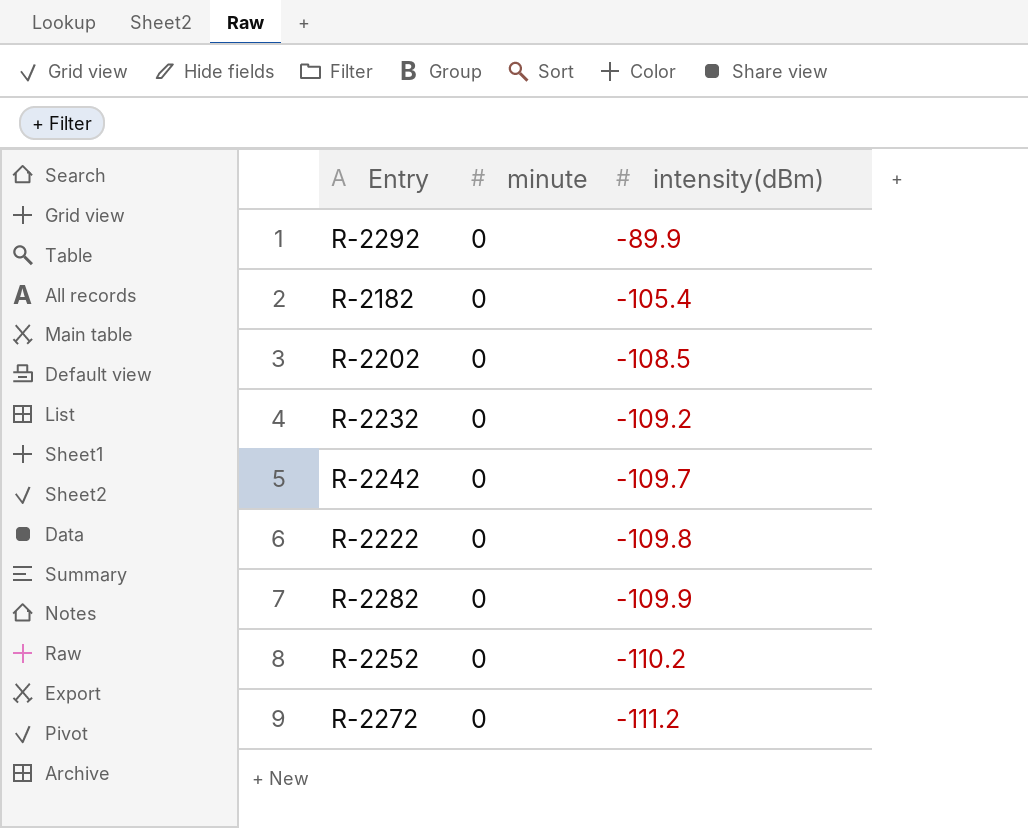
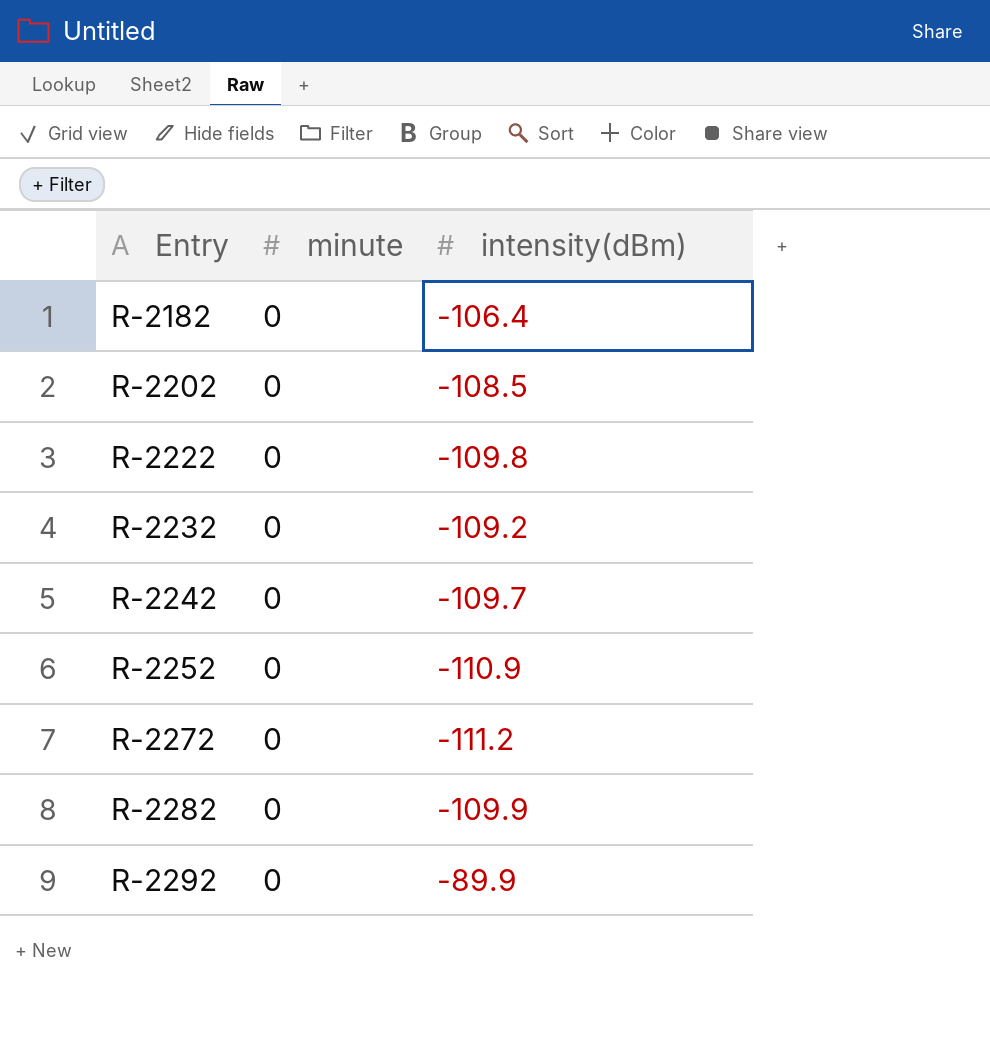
row order: intensity(dBm) descending -> Entry ascending
R-2182 | intensity(dBm): -105.4 -> -106.4
R-2252 | intensity(dBm): -110.2 -> -110.9

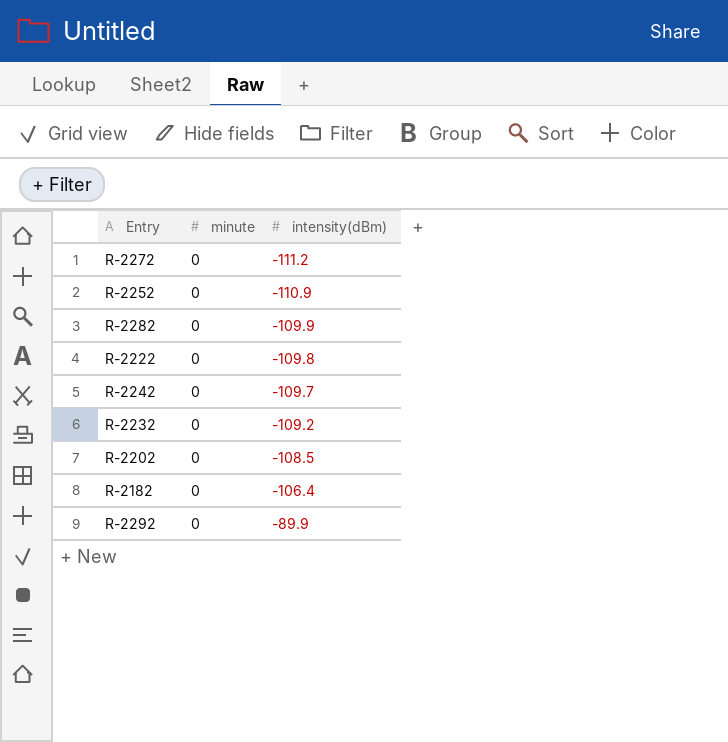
row order: Entry ascending -> intensity(dBm) ascending

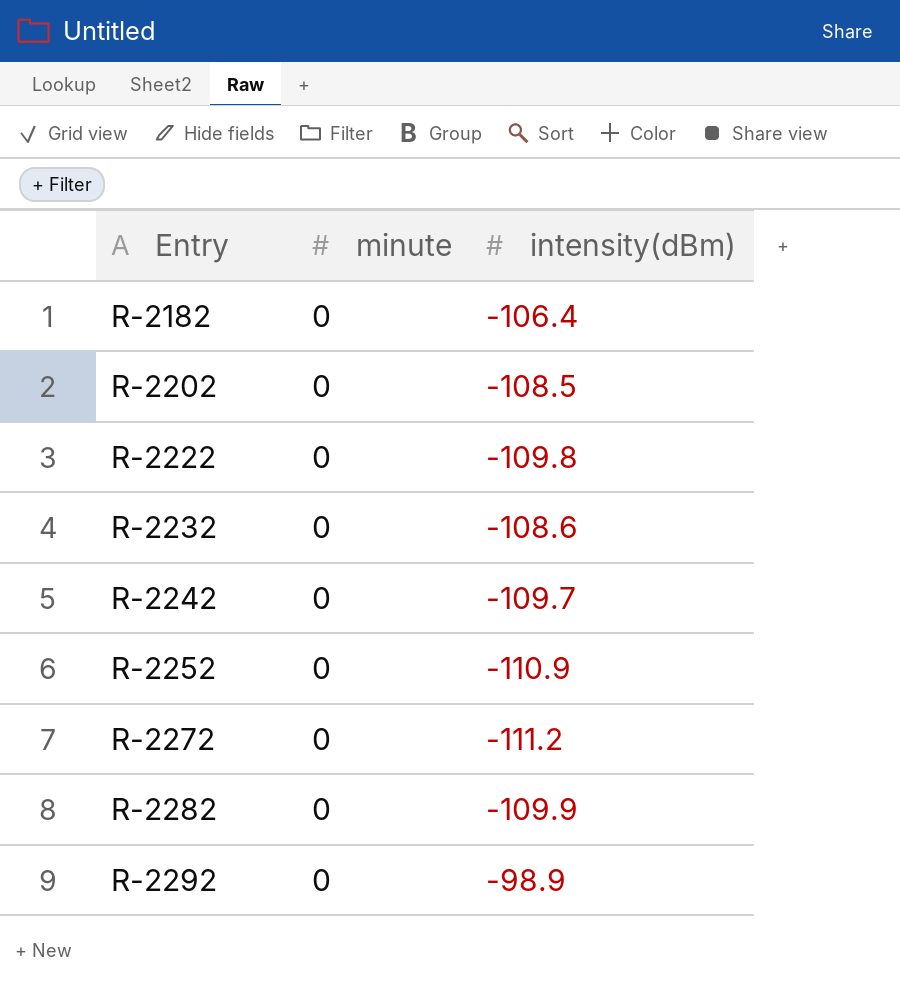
row order: intensity(dBm) ascending -> Entry ascending
R-2232 | intensity(dBm): -109.2 -> -108.6
R-2292 | intensity(dBm): -89.9 -> -98.9

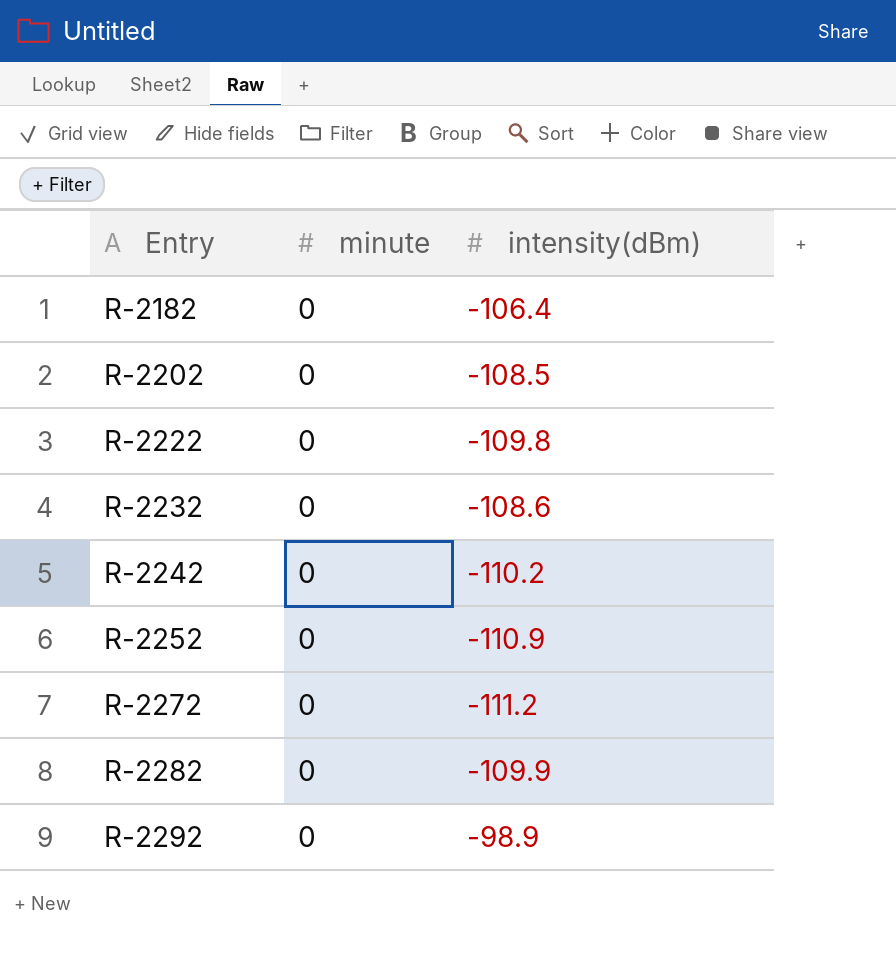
R-2242 | intensity(dBm): -109.7 -> -110.2

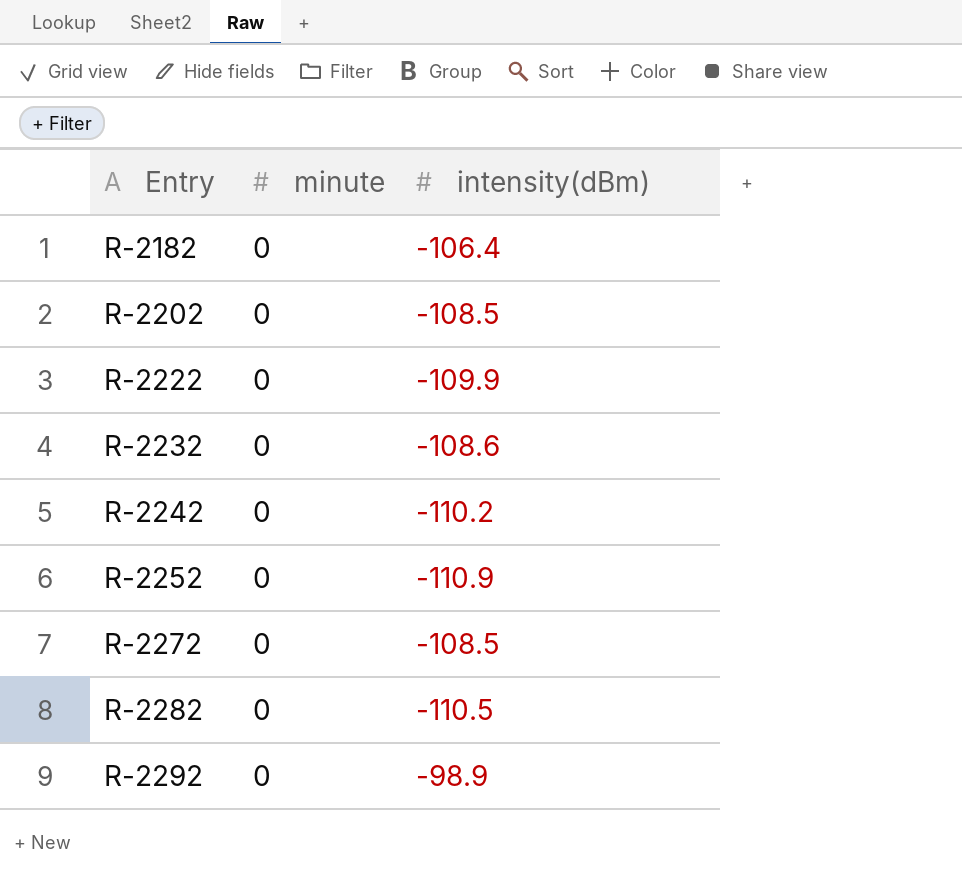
R-2222 | intensity(dBm): -109.8 -> -109.9
R-2272 | intensity(dBm): -111.2 -> -108.5
R-2282 | intensity(dBm): -109.9 -> -110.5

